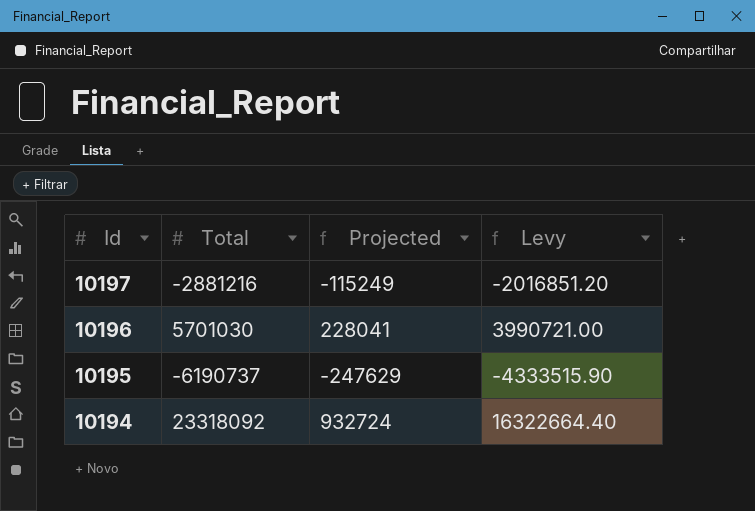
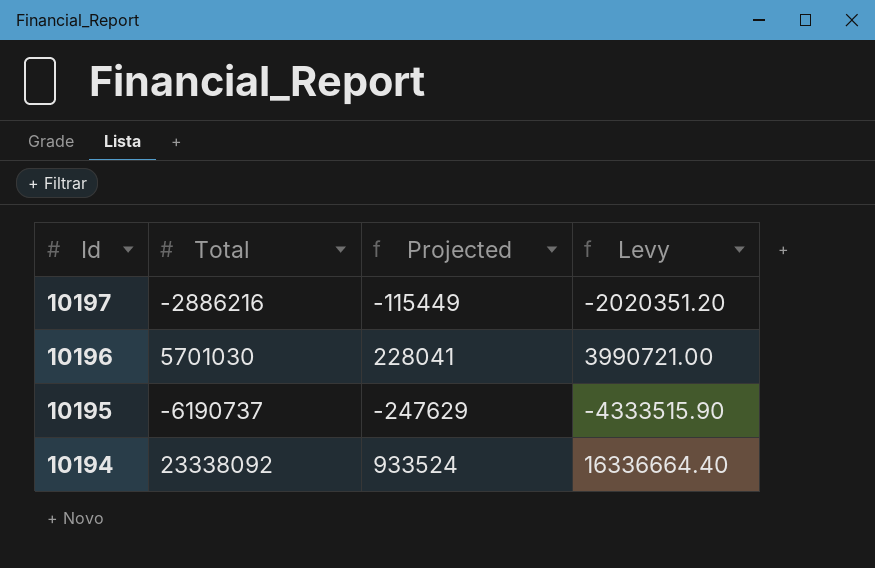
10197 | Total: -2881216 -> -2886216
10197 | Projected: -115249 -> -115449
10197 | Levy: -2016851.20 -> -2020351.20
10194 | Total: 23318092 -> 23338092
10194 | Projected: 932724 -> 933524
10194 | Levy: 16322664.40 -> 16336664.40

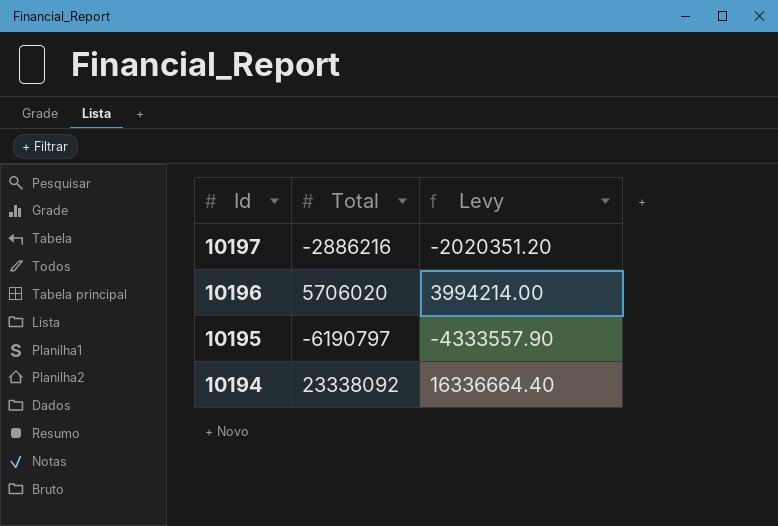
column Projected | formula: [Total] * 0.04 -> none
10196 | Total: 5701030 -> 5706020
10196 | Levy: 3990721.00 -> 3994214.00
10195 | Total: -6190737 -> -6190797
10195 | Levy: -4333515.90 -> -4333557.90

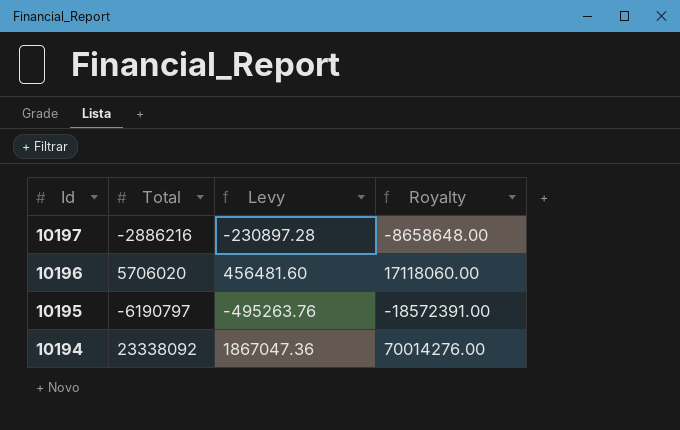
column Levy | formula: [Total] * 0.7 -> [Total] * 0.08
column Royalty | formula: none -> [Total] * 3

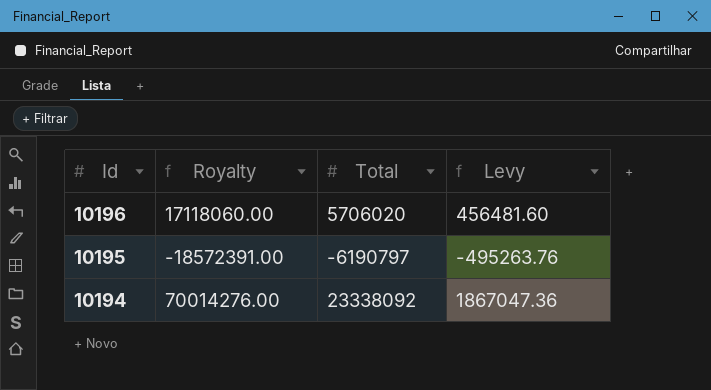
column Royalty | position: 4 -> 2
row 10197: -2886216 | -230897.28 | -8658648.00 -> none

